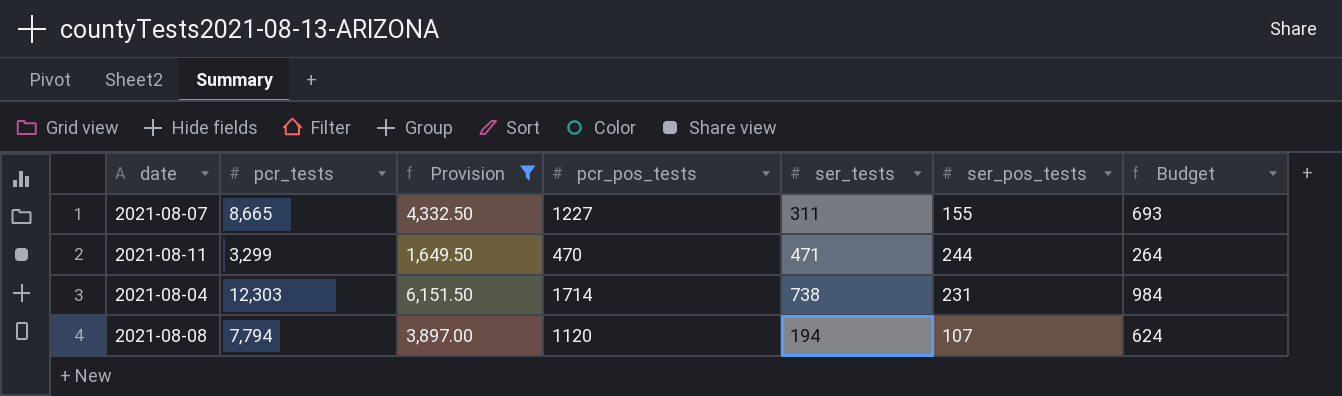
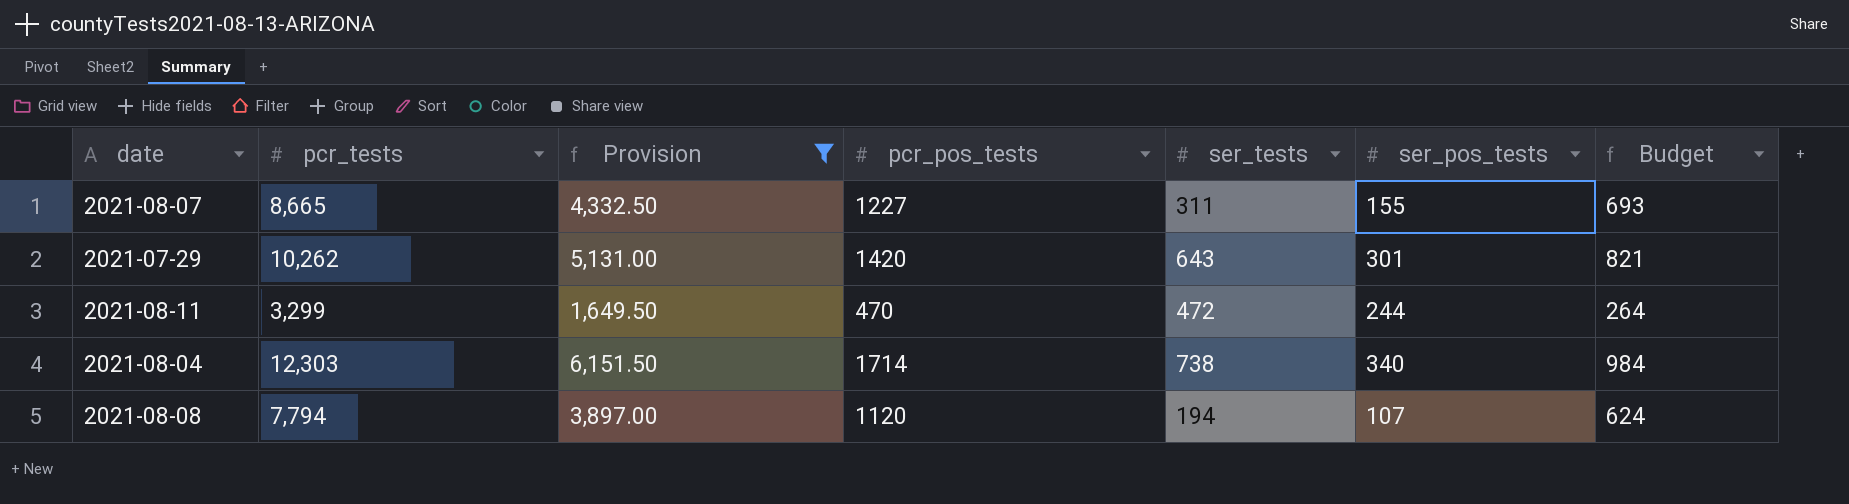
row 2021-07-29: none -> 10,262 | 5,131.00 | 1420 | 643 | 301 | 821
2021-08-11 | ser_tests: 471 -> 472
2021-08-04 | ser_pos_tests: 231 -> 340

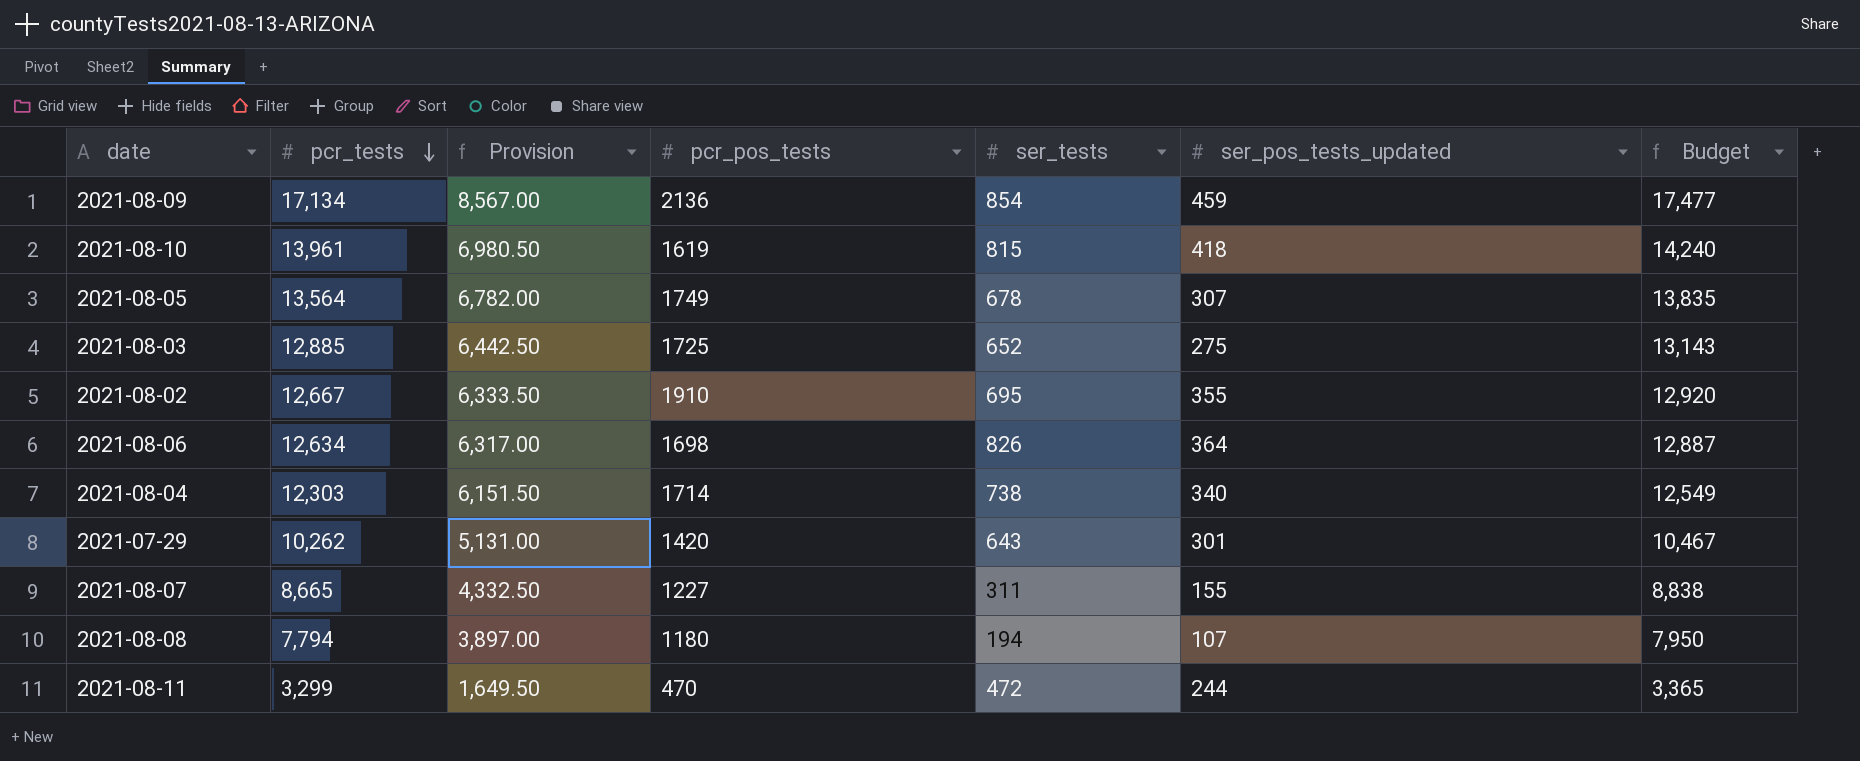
filter: Provision <= 6,151.50 -> none
row order: none -> pcr_tests descending
column name: ser_pos_tests -> ser_pos_tests_updated
column Budget | formula: [pcr_tests] * 0.08 -> [pcr_tests] * 1.02
2021-08-08 | pcr_pos_tests: 1120 -> 1180

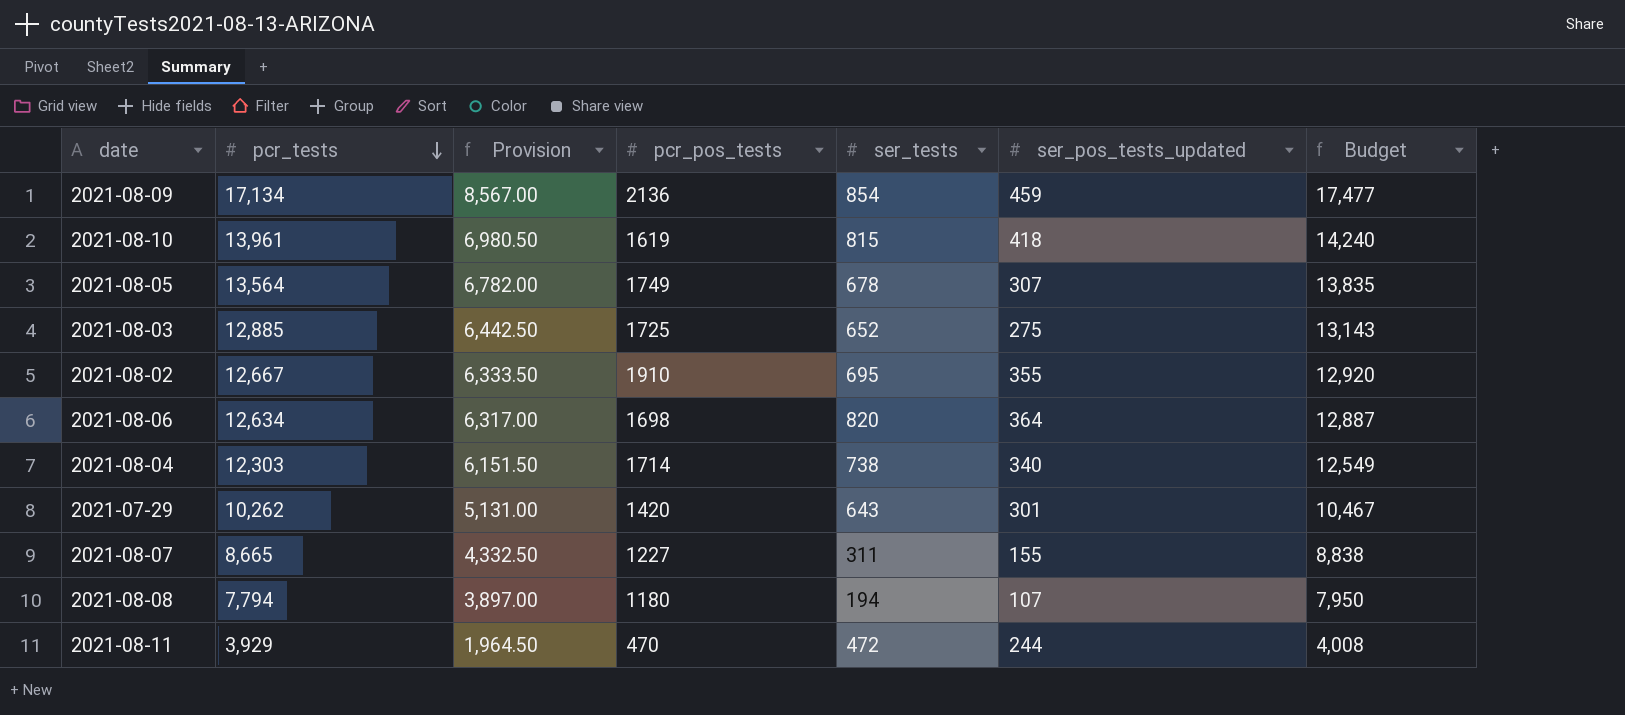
2021-08-06 | ser_tests: 826 -> 820
2021-08-11 | pcr_tests: 3,299 -> 3,929
2021-08-11 | Provision: 1,649.50 -> 1,964.50
2021-08-11 | Budget: 3,365 -> 4,008

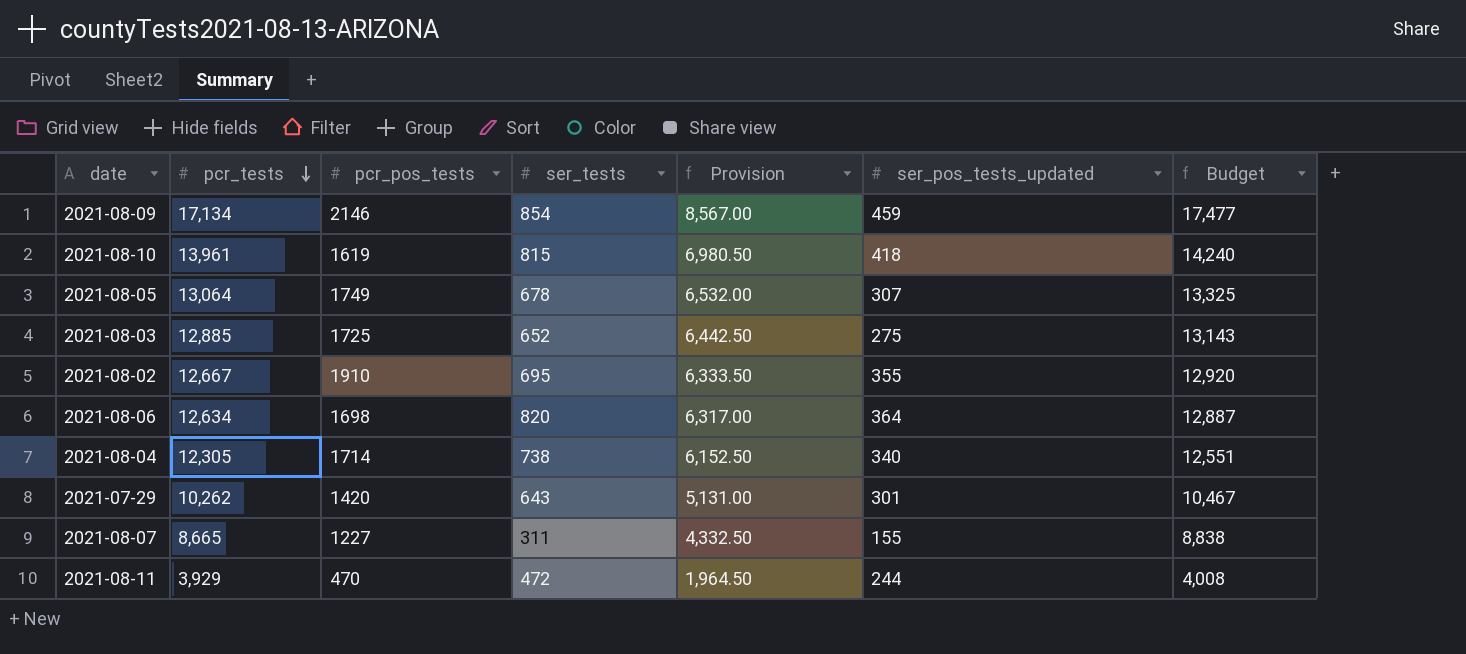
column Provision | position: 3 -> 5
row 2021-08-08: 7,794 | 3,897.00 | 1180 | 194 | 107 | 7,950 -> none
2021-08-09 | pcr_pos_tests: 2136 -> 2146
2021-08-05 | pcr_tests: 13,564 -> 13,064
2021-08-05 | Provision: 6,782.00 -> 6,532.00
2021-08-05 | Budget: 13,835 -> 13,325
2021-08-04 | pcr_tests: 12,303 -> 12,305
2021-08-04 | Provision: 6,151.50 -> 6,152.50
2021-08-04 | Budget: 12,549 -> 12,551

